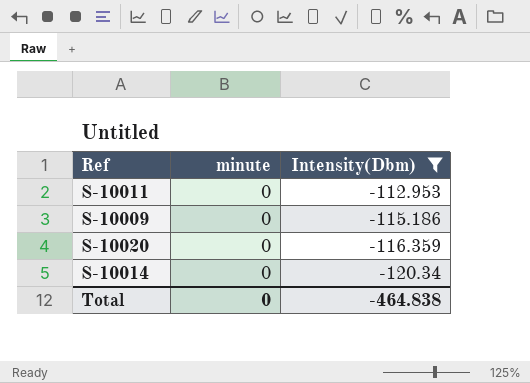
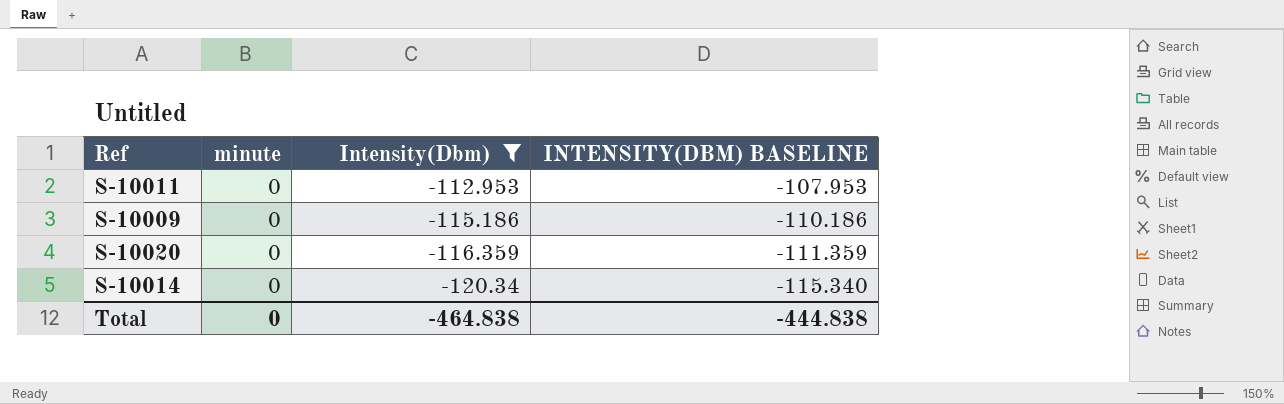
column INTENSITY(DBM) BASELINE | formula: none -> [Intensity(Dbm)] + 5

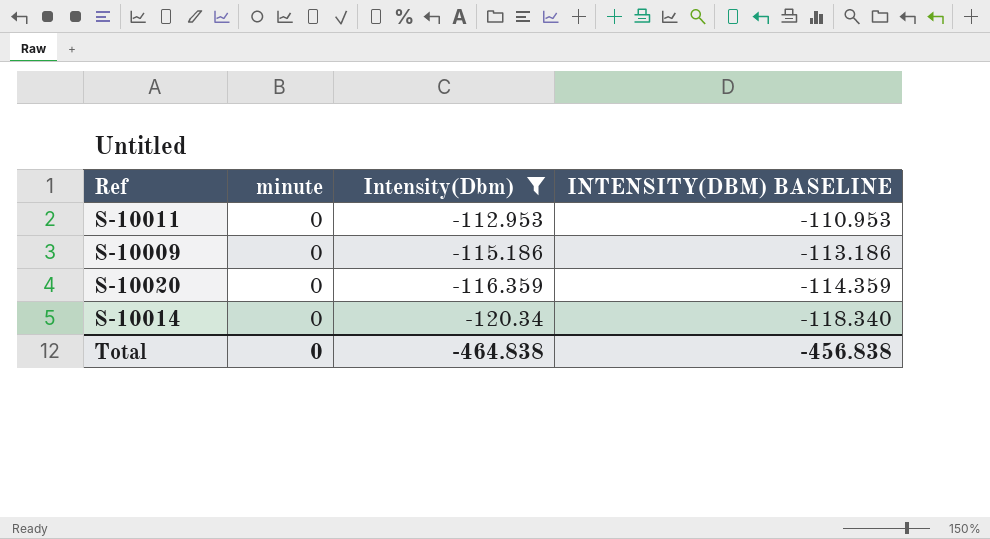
column INTENSITY(DBM) BASELINE | formula: [Intensity(Dbm)] + 5 -> [Intensity(Dbm)] + 2
Total | INTENSITY(DBM) BASELINE: -444.838 -> -456.838

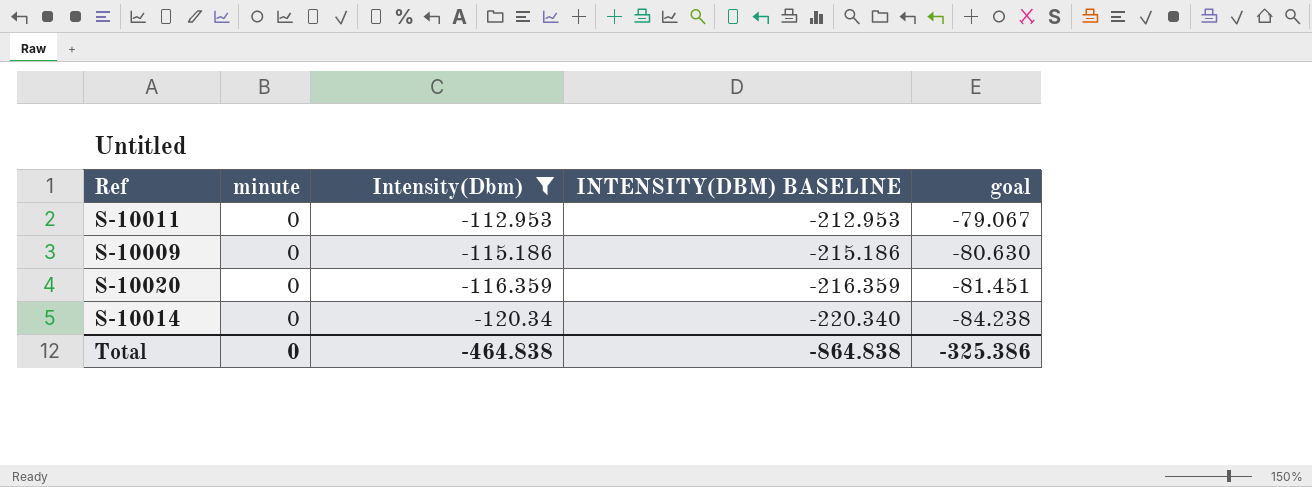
column INTENSITY(DBM) BASELINE | formula: [Intensity(Dbm)] + 2 -> [Intensity(Dbm)] - 100
column goal | formula: none -> [Intensity(Dbm)] * 0.7
Total | INTENSITY(DBM) BASELINE: -456.838 -> -864.838

